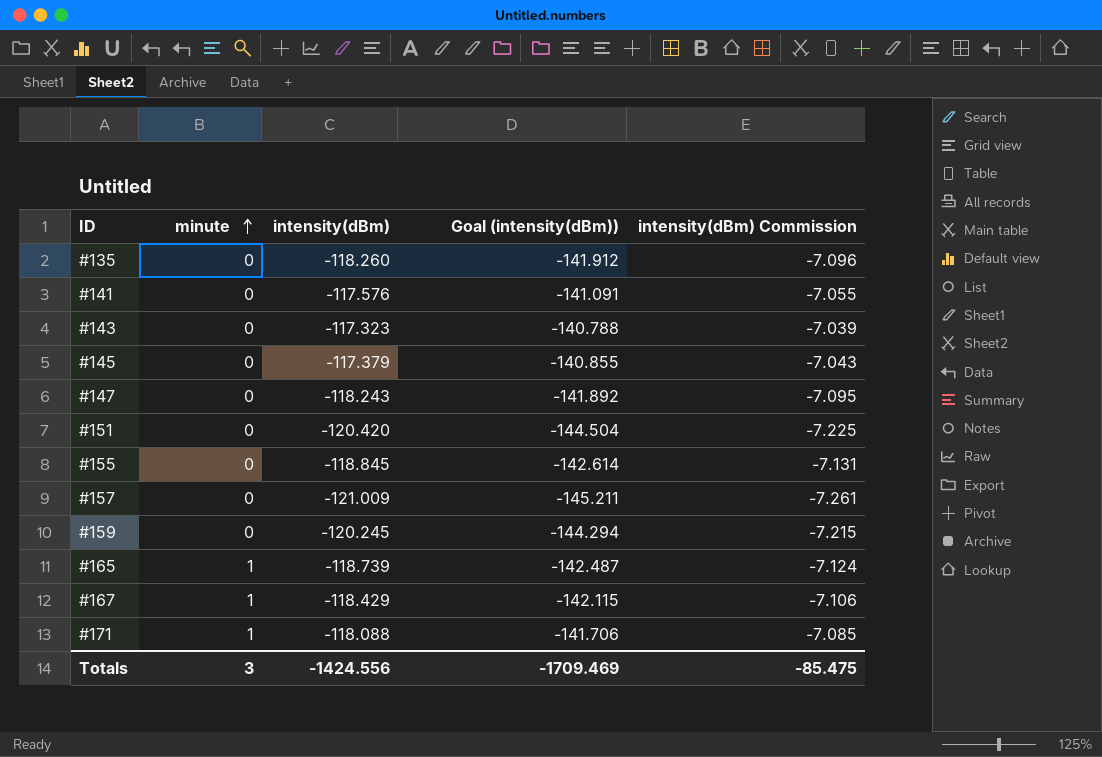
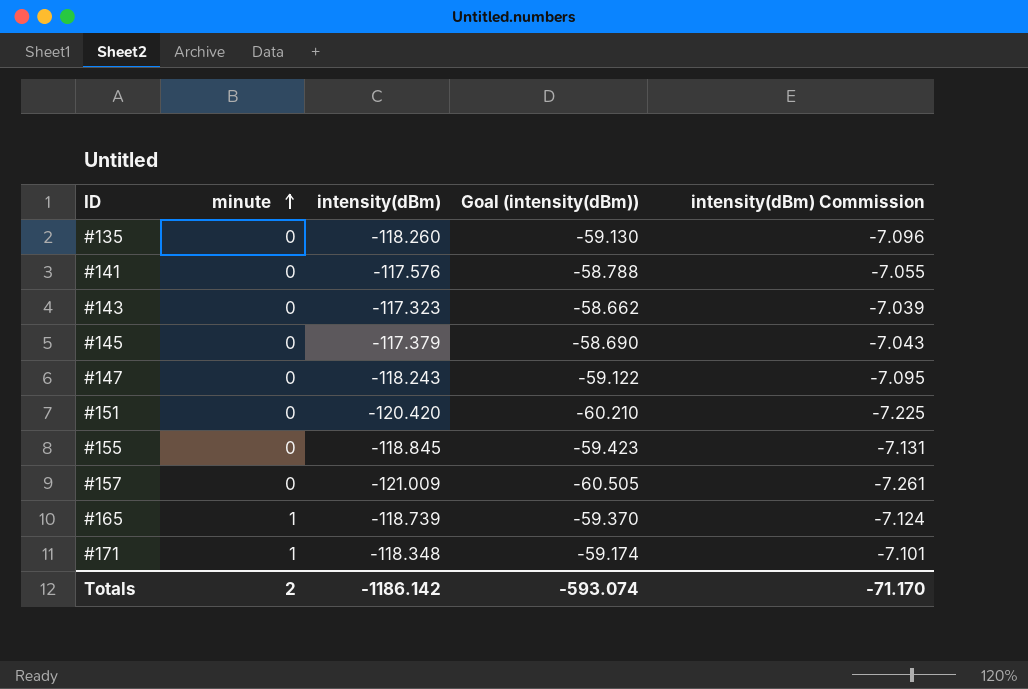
column Goal (intensity(dBm)) | formula: [intensity(dBm)] * 1.2 -> [intensity(dBm)] * 0.5
row #159: 0 | -120.245 | -144.294 | -7.215 -> none
row #167: 1 | -118.429 | -142.115 | -7.106 -> none
#171 | intensity(dBm): -118.088 -> -118.348
#171 | intensity(dBm) Commission: -7.085 -> -7.101
Totals | minute: 3 -> 2
Totals | intensity(dBm): -1424.556 -> -1186.142
Totals | Goal (intensity(dBm)): -1709.469 -> -593.074
Totals | intensity(dBm) Commission: -85.475 -> -71.170

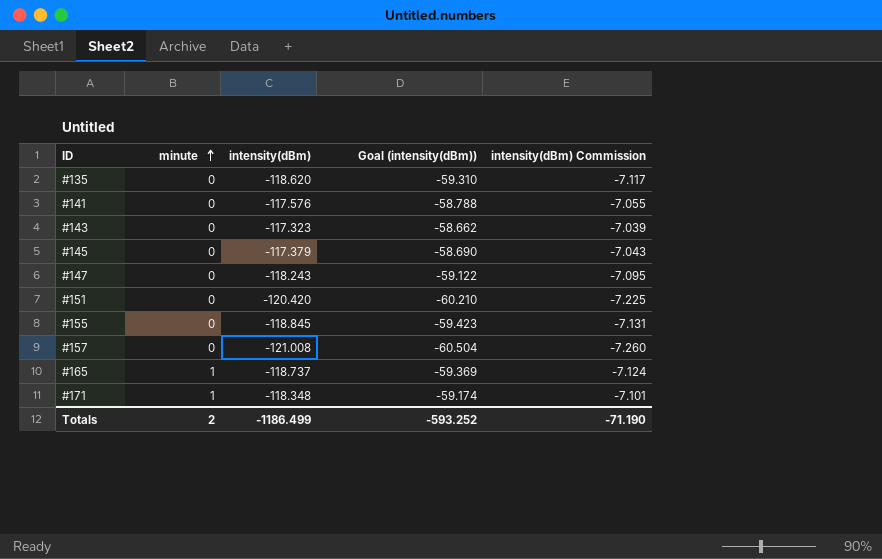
#135 | intensity(dBm): -118.260 -> -118.620
#135 | Goal (intensity(dBm)): -59.130 -> -59.310
#135 | intensity(dBm) Commission: -7.096 -> -7.117
#157 | intensity(dBm): -121.009 -> -121.008
#157 | Goal (intensity(dBm)): -60.505 -> -60.504
#157 | intensity(dBm) Commission: -7.261 -> -7.260
#165 | intensity(dBm): -118.739 -> -118.737
#165 | Goal (intensity(dBm)): -59.370 -> -59.369
Totals | intensity(dBm): -1186.142 -> -1186.499
Totals | Goal (intensity(dBm)): -593.074 -> -593.252
Totals | intensity(dBm) Commission: -71.170 -> -71.190

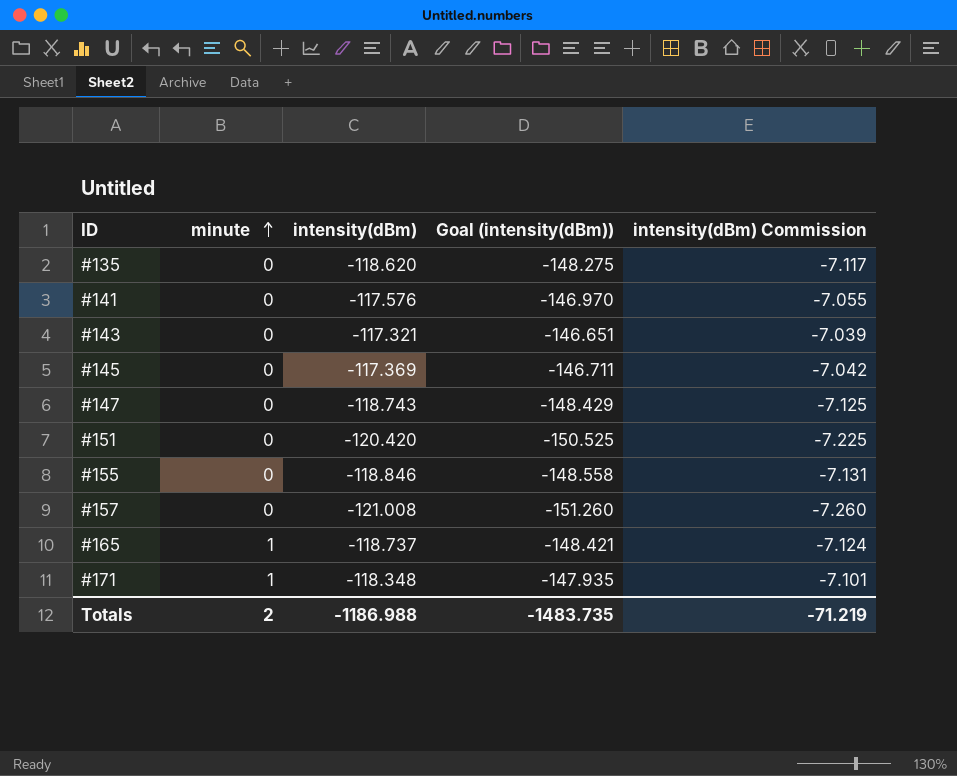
column Goal (intensity(dBm)) | formula: [intensity(dBm)] * 0.5 -> [intensity(dBm)] * 1.25
#143 | intensity(dBm): -117.323 -> -117.321
#145 | intensity(dBm): -117.379 -> -117.369
#145 | intensity(dBm) Commission: -7.043 -> -7.042
#147 | intensity(dBm): -118.243 -> -118.743
#147 | intensity(dBm) Commission: -7.095 -> -7.125
#155 | intensity(dBm): -118.845 -> -118.846
Totals | intensity(dBm): -1186.499 -> -1186.988
Totals | Goal (intensity(dBm)): -593.252 -> -1483.735
Totals | intensity(dBm) Commission: -71.190 -> -71.219

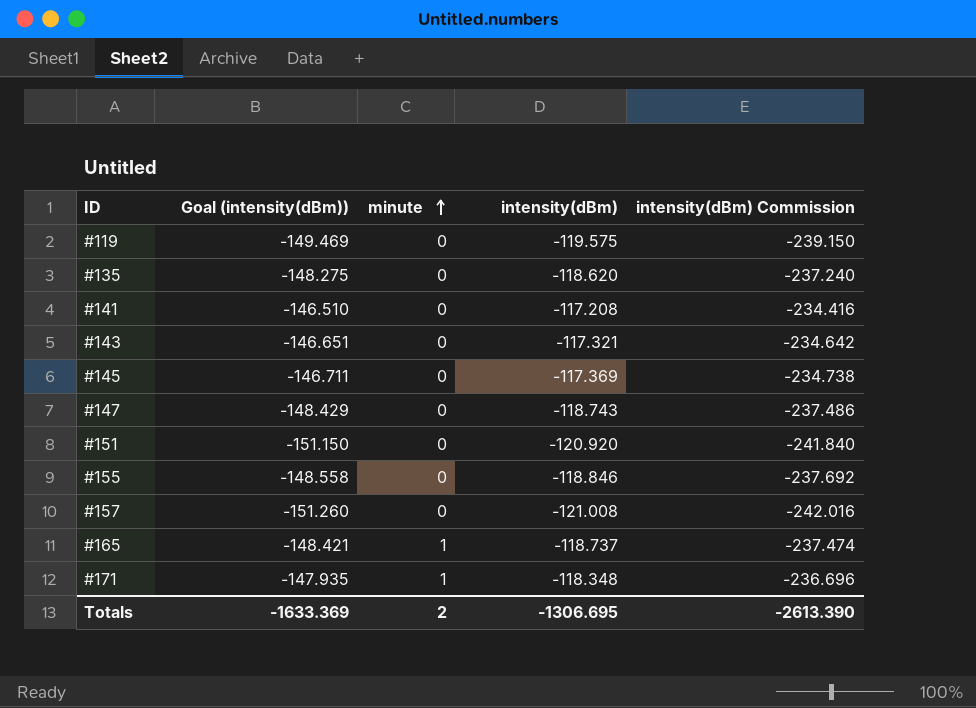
column Goal (intensity(dBm)) | position: 4 -> 2
column intensity(dBm) Commission | formula: [intensity(dBm)] * 0.06 -> [intensity(dBm)] * 2
row #119: none -> -149.469 | 0 | -119.575 | -239.150
#141 | Goal (intensity(dBm)): -146.970 -> -146.510
#141 | intensity(dBm): -117.576 -> -117.208
#151 | Goal (intensity(dBm)): -150.525 -> -151.150
#151 | intensity(dBm): -120.420 -> -120.920
Totals | Goal (intensity(dBm)): -1483.735 -> -1633.369
Totals | intensity(dBm): -1186.988 -> -1306.695
Totals | intensity(dBm) Commission: -71.219 -> -2613.390

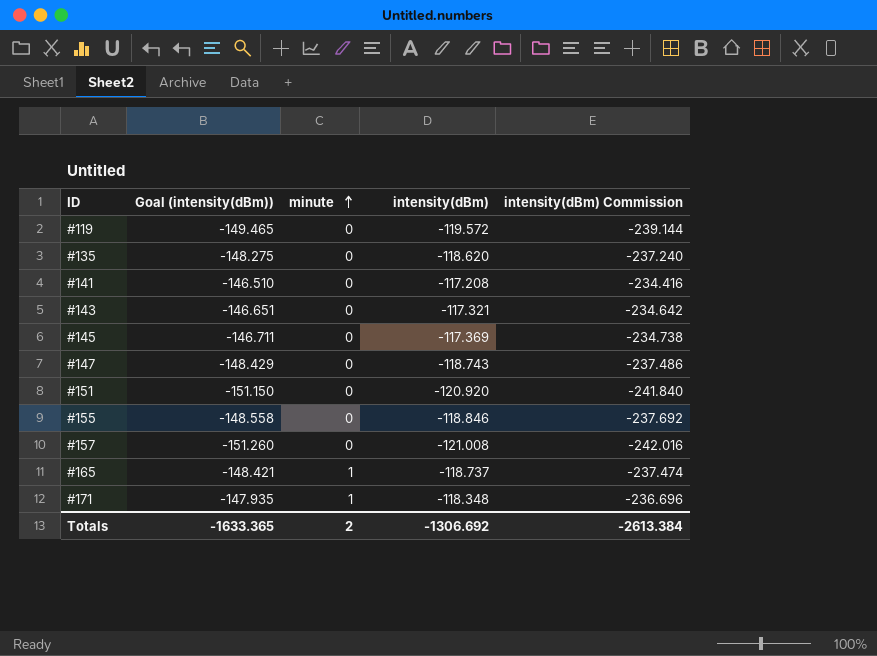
#119 | Goal (intensity(dBm)): -149.469 -> -149.465
#119 | intensity(dBm): -119.575 -> -119.572
#119 | intensity(dBm) Commission: -239.150 -> -239.144
Totals | Goal (intensity(dBm)): -1633.369 -> -1633.365
Totals | intensity(dBm): -1306.695 -> -1306.692
Totals | intensity(dBm) Commission: -2613.390 -> -2613.384

